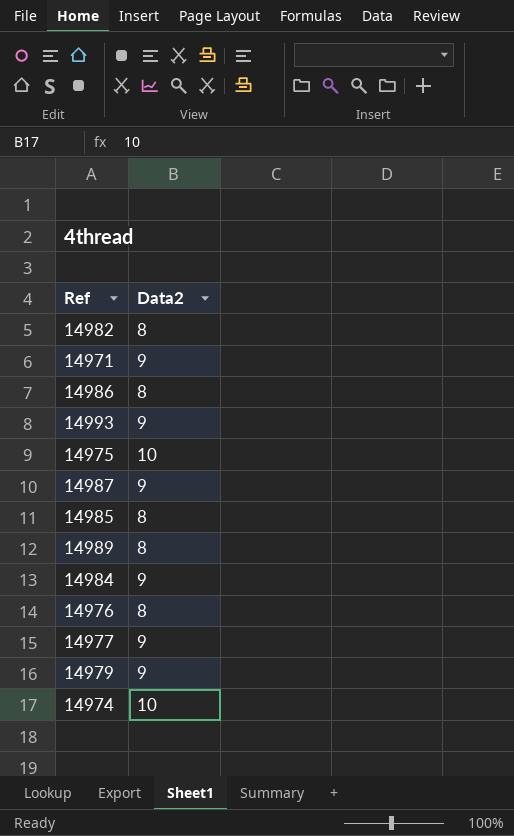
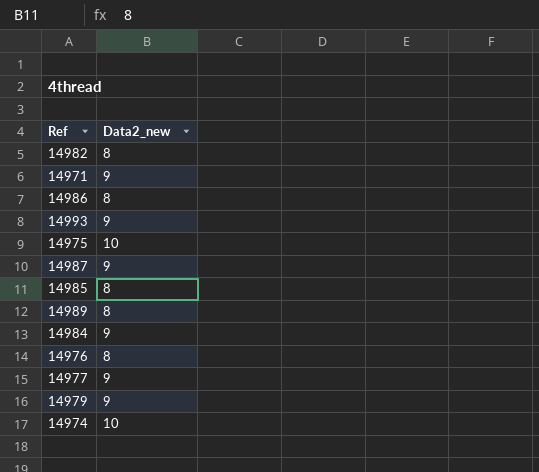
column name: Data2 -> Data2_new

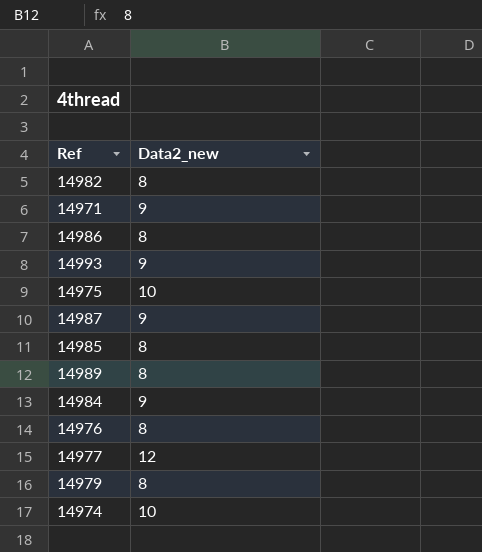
14977 | Data2_new: 9 -> 12
14979 | Data2_new: 9 -> 8

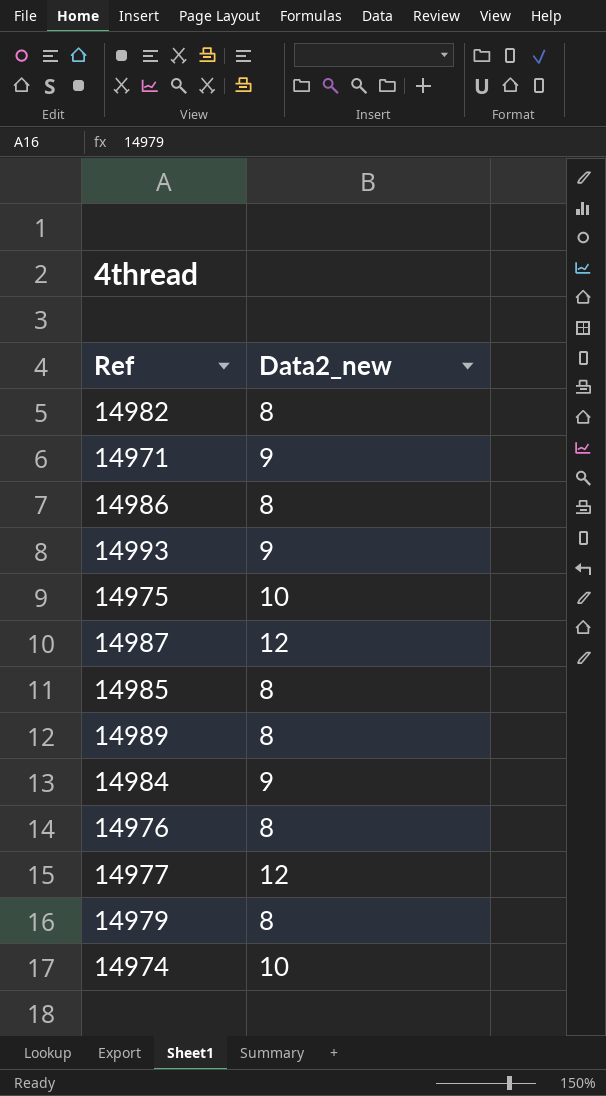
14987 | Data2_new: 9 -> 12

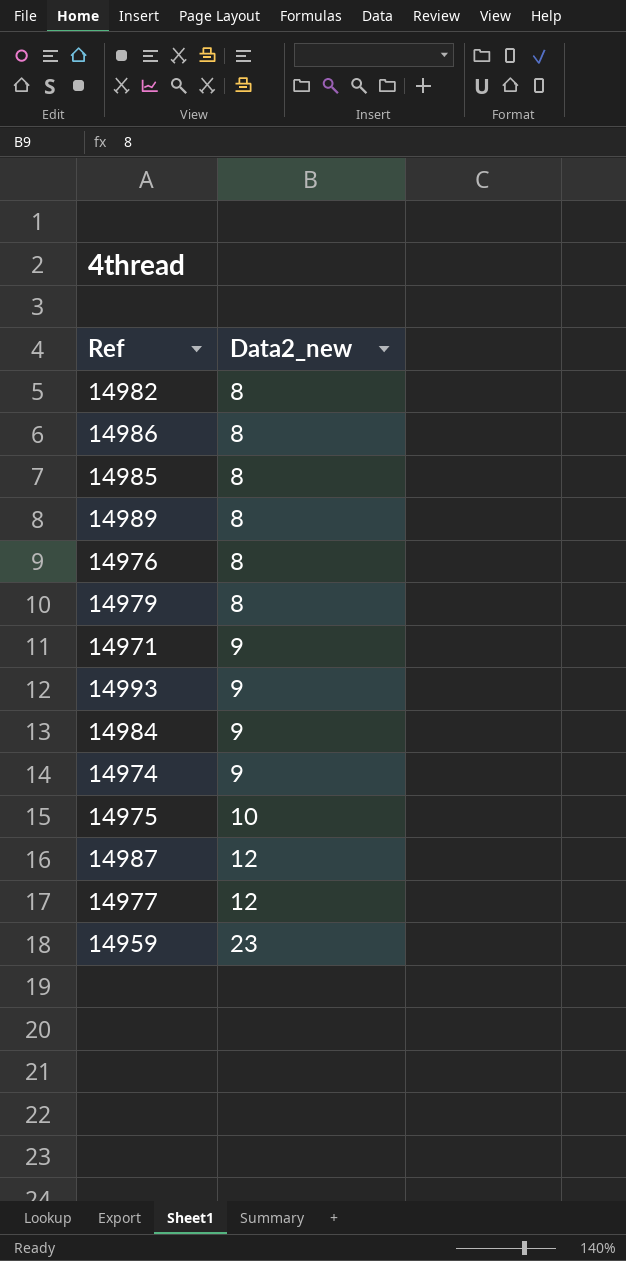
row order: none -> Data2_new ascending
14974 | Data2_new: 10 -> 9
row 14959: none -> 23

